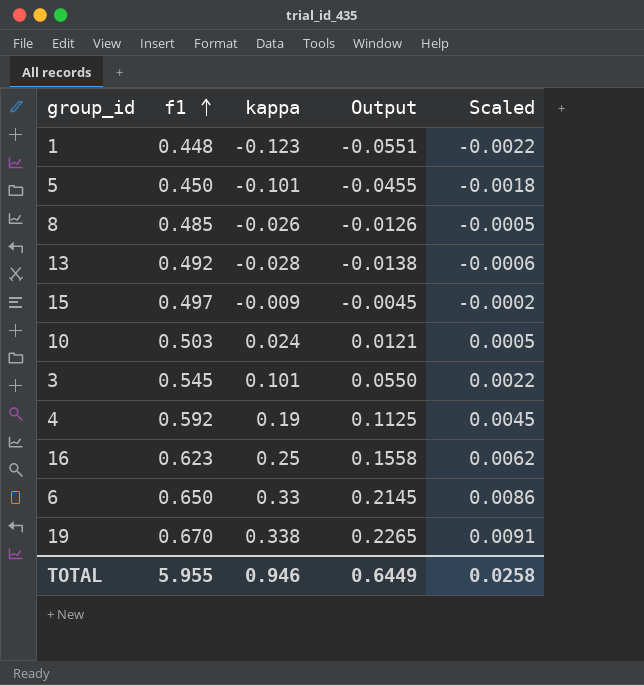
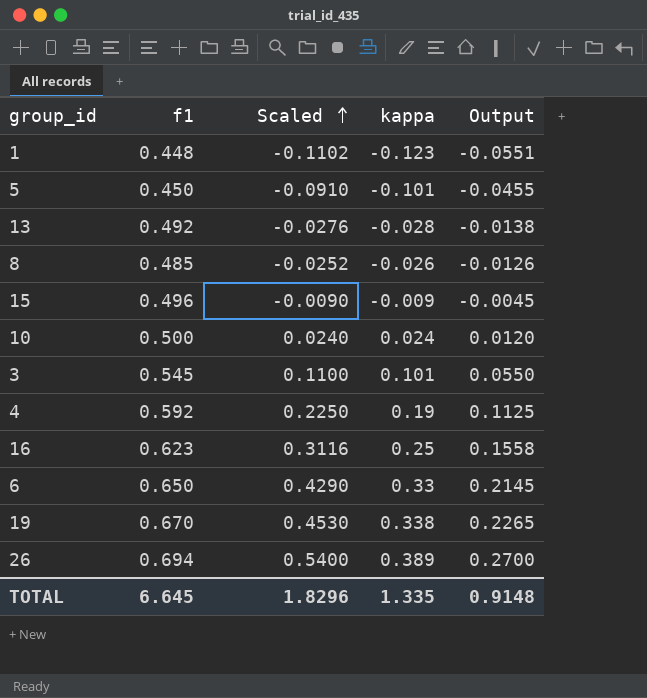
row order: f1 ascending -> Scaled ascending
column Scaled | formula: [Output] * 0.04 -> [Output] * 2
column Scaled | position: 5 -> 3
15 | f1: 0.497 -> 0.496
10 | f1: 0.503 -> 0.500
10 | Output: 0.0121 -> 0.0120
row 26: none -> 0.694 | 0.5400 | 0.389 | 0.2700
TOTAL | f1: 5.955 -> 6.645
TOTAL | Scaled: 0.0258 -> 1.8296
TOTAL | kappa: 0.946 -> 1.335
TOTAL | Output: 0.6449 -> 0.9148

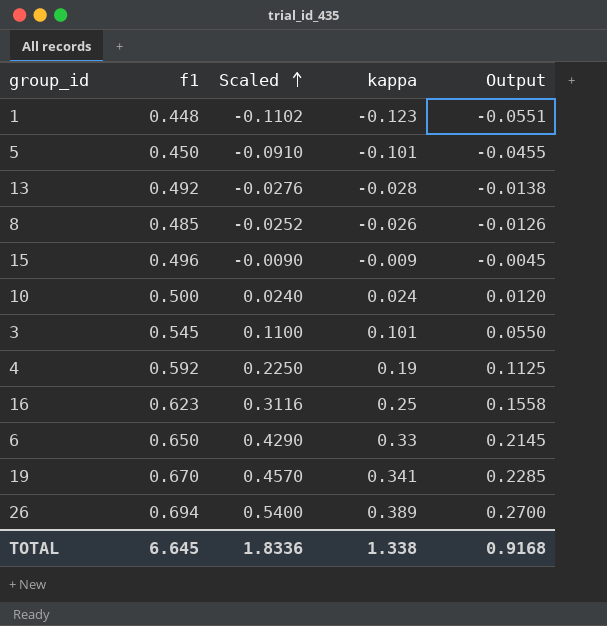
19 | Scaled: 0.4530 -> 0.4570
19 | kappa: 0.338 -> 0.341
19 | Output: 0.2265 -> 0.2285
TOTAL | Scaled: 1.8296 -> 1.8336
TOTAL | kappa: 1.335 -> 1.338
TOTAL | Output: 0.9148 -> 0.9168

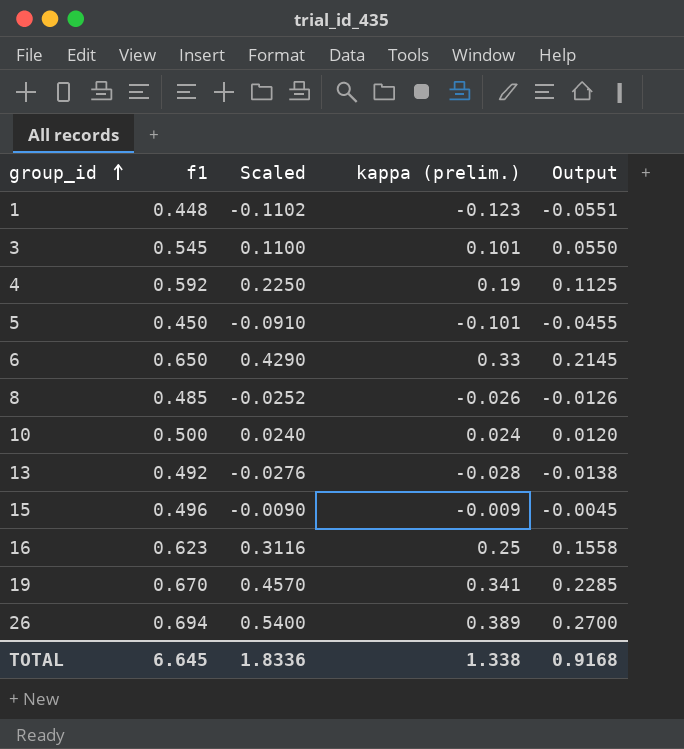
row order: Scaled ascending -> group_id ascending
column name: kappa -> kappa (prelim.)

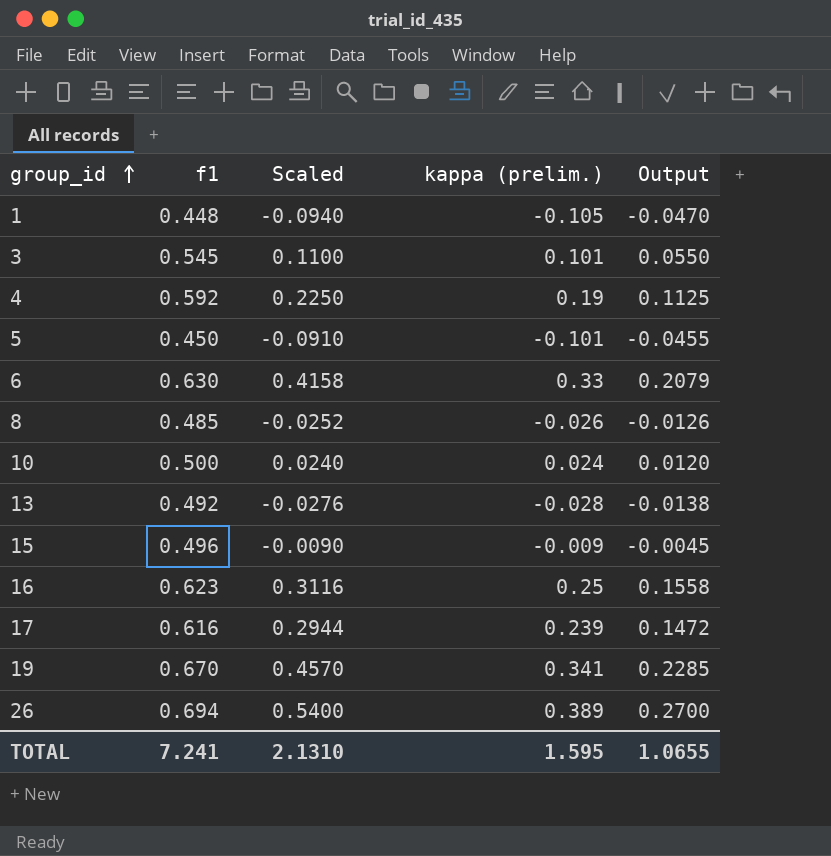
1 | Scaled: -0.1102 -> -0.0940
1 | kappa (prelim.): -0.123 -> -0.105
1 | Output: -0.0551 -> -0.0470
6 | f1: 0.650 -> 0.630
6 | Scaled: 0.4290 -> 0.4158
6 | Output: 0.2145 -> 0.2079
row 17: none -> 0.616 | 0.2944 | 0.239 | 0.1472
TOTAL | f1: 6.645 -> 7.241
TOTAL | Scaled: 1.8336 -> 2.1310
TOTAL | kappa (prelim.): 1.338 -> 1.595
TOTAL | Output: 0.9168 -> 1.0655

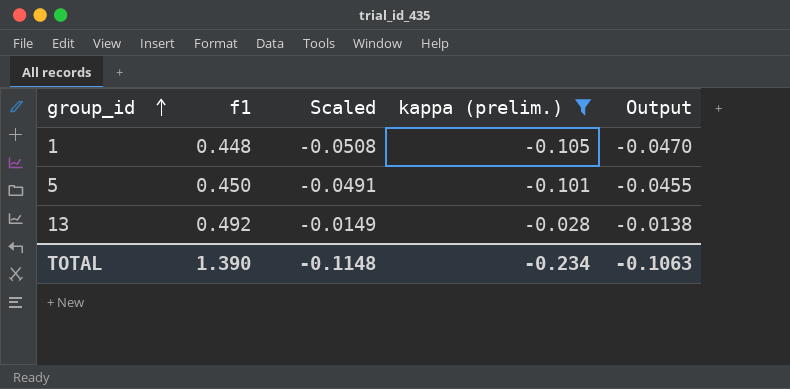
filter: none -> kappa (prelim.) <= -0.028
column Scaled | formula: [Output] * 2 -> [Output] * 1.08
TOTAL | f1: 7.241 -> 1.390
TOTAL | Scaled: 2.1310 -> -0.1148
TOTAL | kappa (prelim.): 1.595 -> -0.234
TOTAL | Output: 1.0655 -> -0.1063

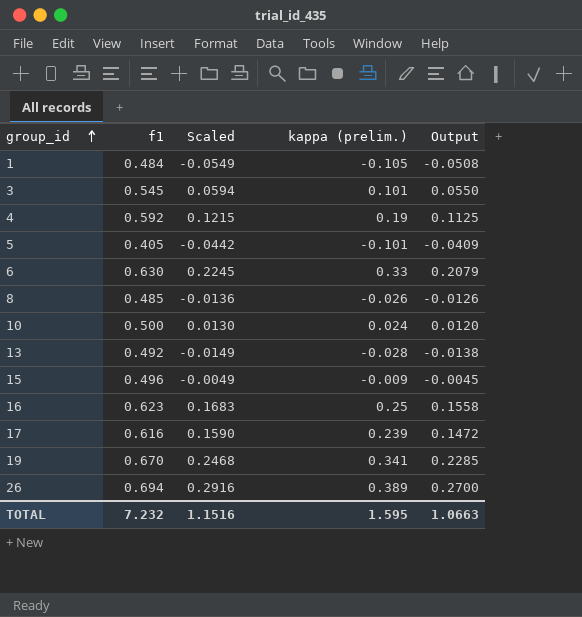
filter: kappa (prelim.) <= -0.028 -> none
1 | f1: 0.448 -> 0.484
1 | Scaled: -0.0508 -> -0.0549
1 | Output: -0.0470 -> -0.0508
5 | f1: 0.450 -> 0.405
5 | Scaled: -0.0491 -> -0.0442
5 | Output: -0.0455 -> -0.0409
TOTAL | f1: 1.390 -> 7.232
TOTAL | Scaled: -0.1148 -> 1.1516
TOTAL | kappa (prelim.): -0.234 -> 1.595
TOTAL | Output: -0.1063 -> 1.0663

